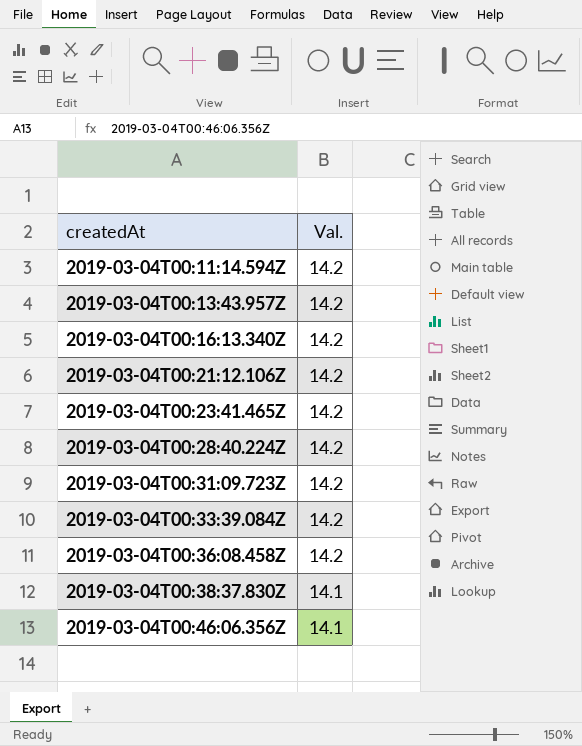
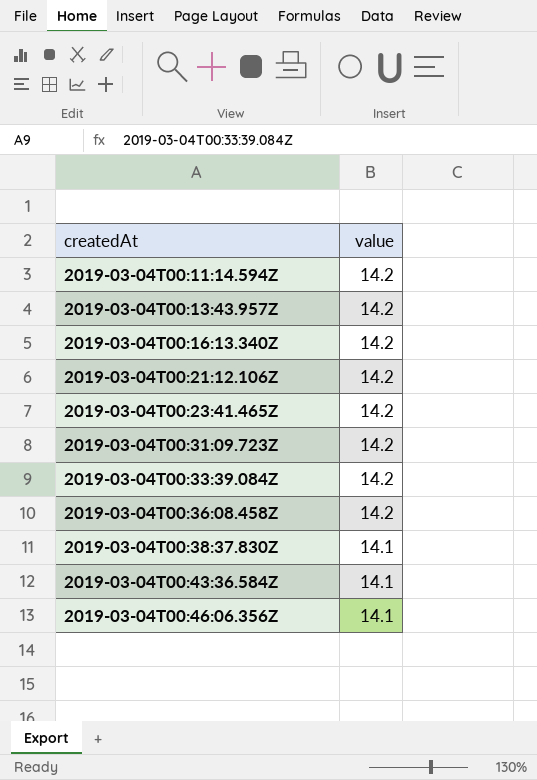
column name: Val. -> value
row 2019-03-04T00:28:40.224Z: 14.2 -> none
row 2019-03-04T00:43:36.584Z: none -> 14.1

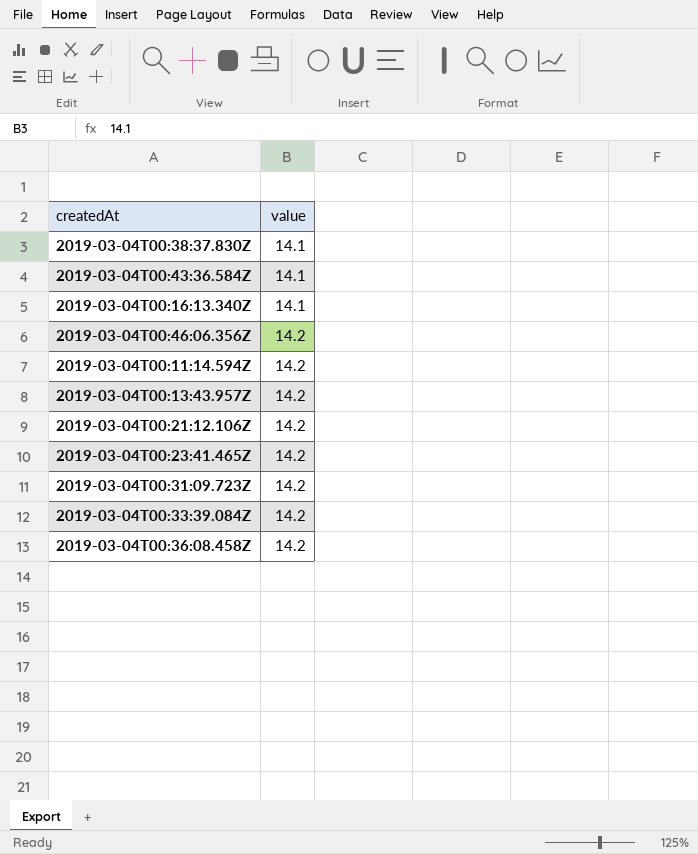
row order: createdAt ascending -> value ascending
2019-03-04T00:16:13.340Z | value: 14.2 -> 14.1
2019-03-04T00:46:06.356Z | value: 14.1 -> 14.2

